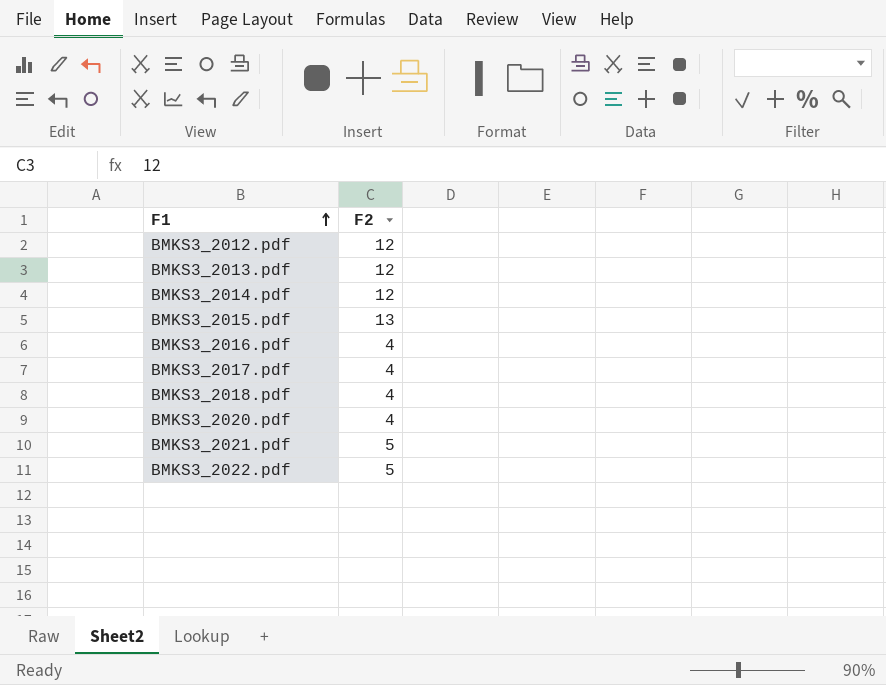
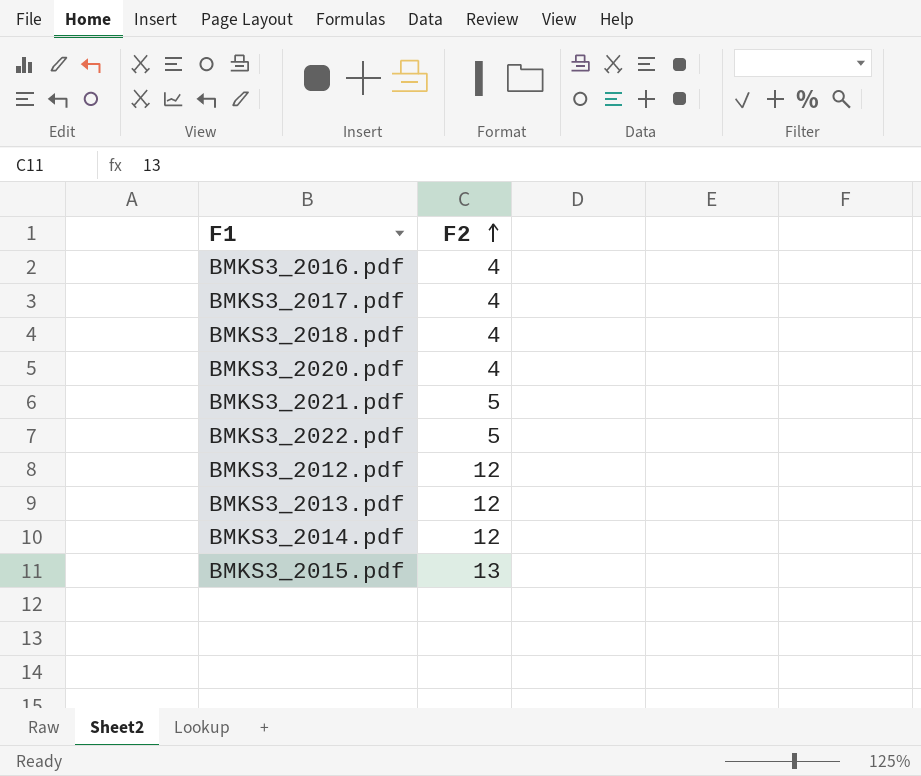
row order: F1 ascending -> F2 ascending

